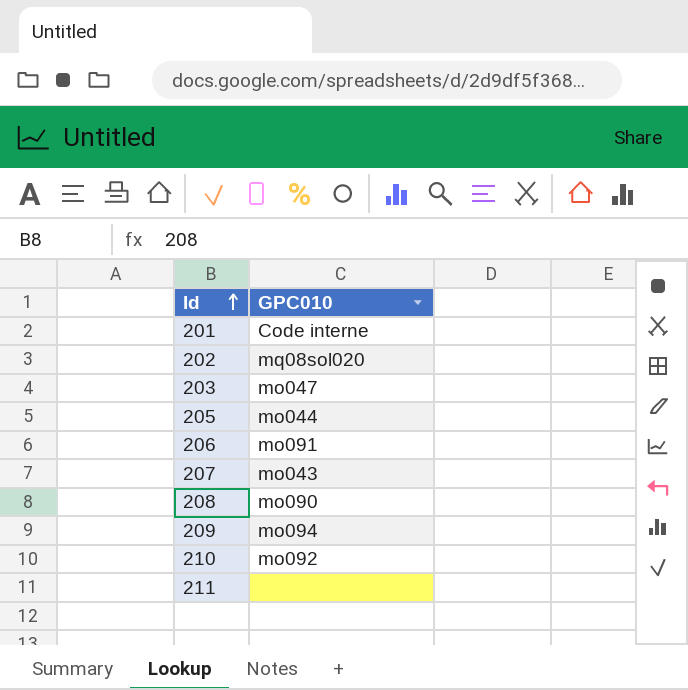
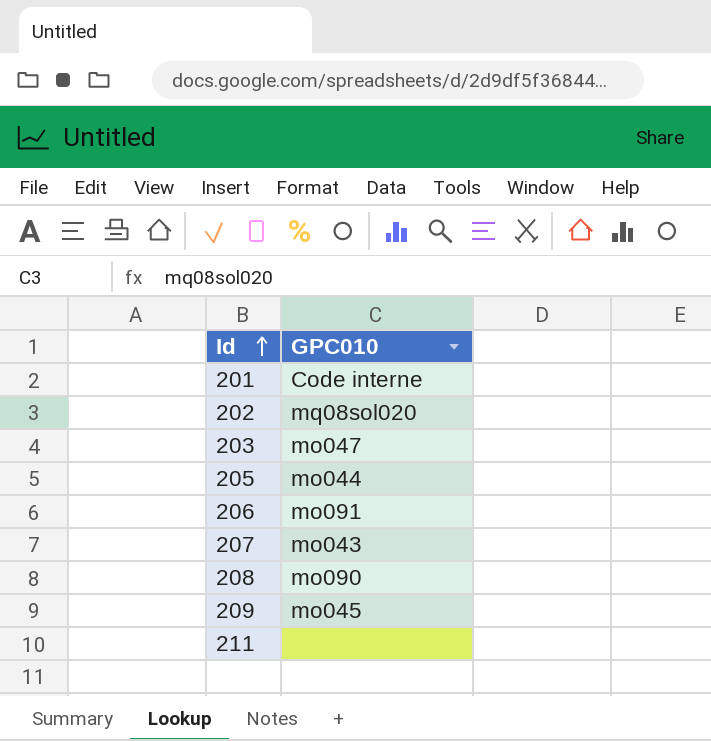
row 210: mo092 -> none
209 | GPC010: mo094 -> mo045

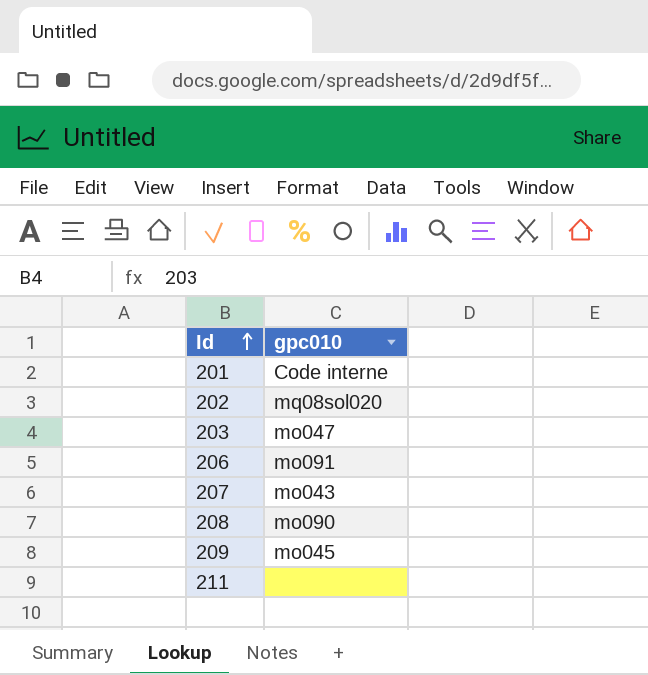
column name: GPC010 -> gpc010
row 205: mo044 -> none

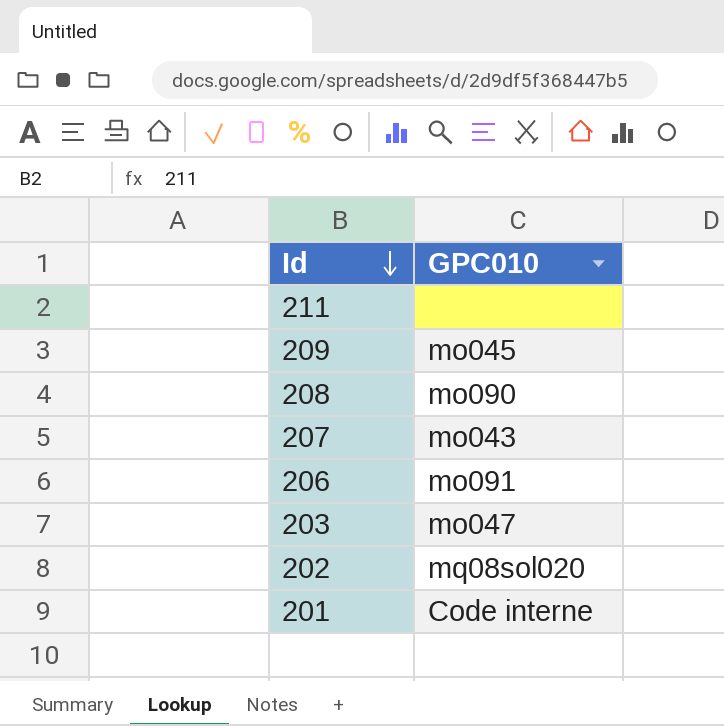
row order: Id ascending -> Id descending
column name: gpc010 -> GPC010

